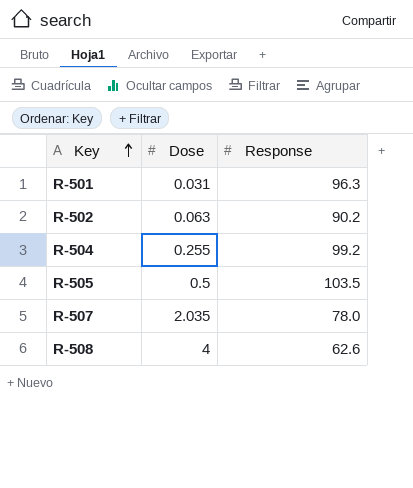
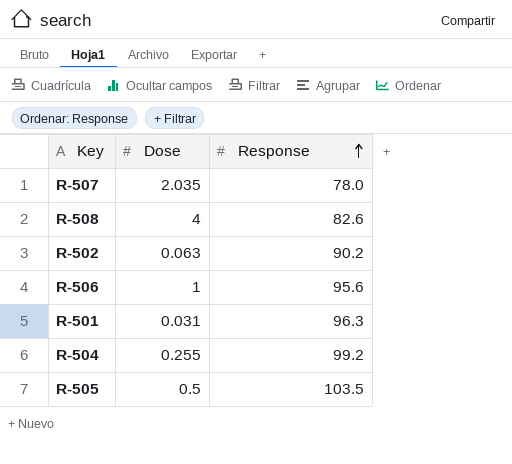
row order: Key ascending -> Response ascending
R-508 | Response: 62.6 -> 82.6
row R-506: none -> 1 | 95.6

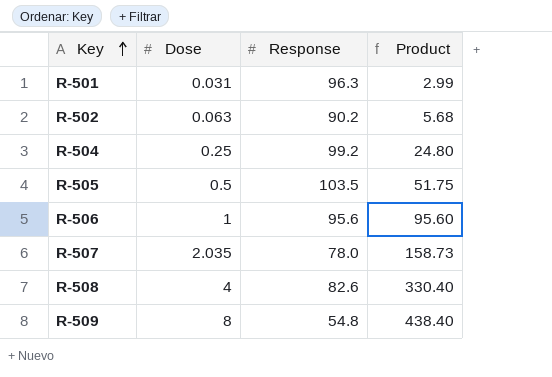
row order: Response ascending -> Key ascending
column Product | formula: none -> [Dose] * [Response]
R-504 | Dose: 0.255 -> 0.25
row R-509: none -> 8 | 54.8 | 438.40

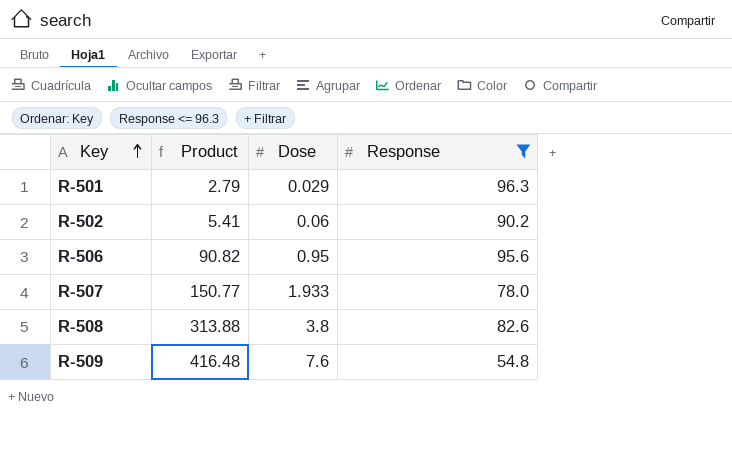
filter: none -> Response <= 96.3
column Product | position: 4 -> 2
R-501 | Product: 2.99 -> 2.79
R-501 | Dose: 0.031 -> 0.029
R-502 | Product: 5.68 -> 5.41
R-502 | Dose: 0.063 -> 0.06
R-506 | Product: 95.60 -> 90.82
R-506 | Dose: 1 -> 0.95
R-507 | Product: 158.73 -> 150.77
R-507 | Dose: 2.035 -> 1.933
R-508 | Product: 330.40 -> 313.88
R-508 | Dose: 4 -> 3.8
R-509 | Product: 438.40 -> 416.48
R-509 | Dose: 8 -> 7.6

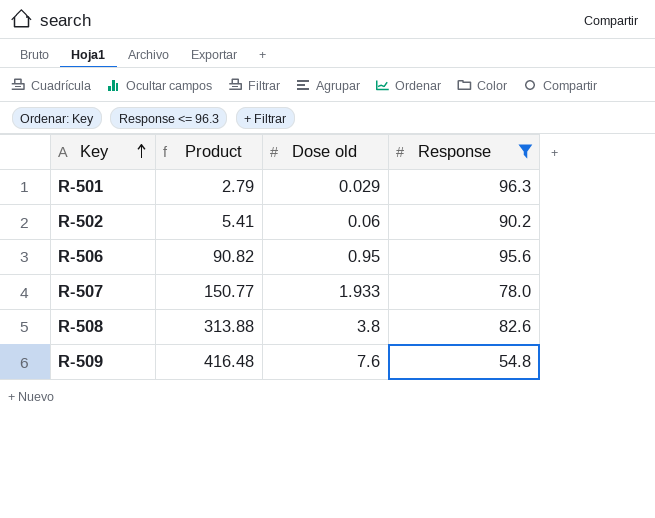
column name: Dose -> Dose old

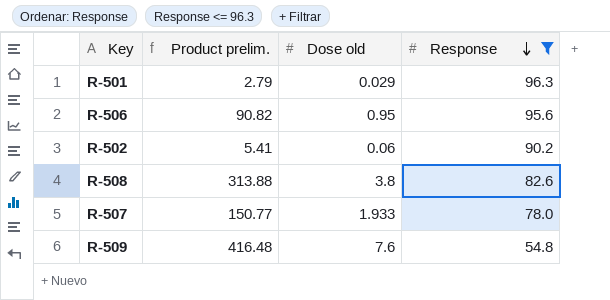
row order: Key ascending -> Response descending
column name: Product -> Product prelim.

